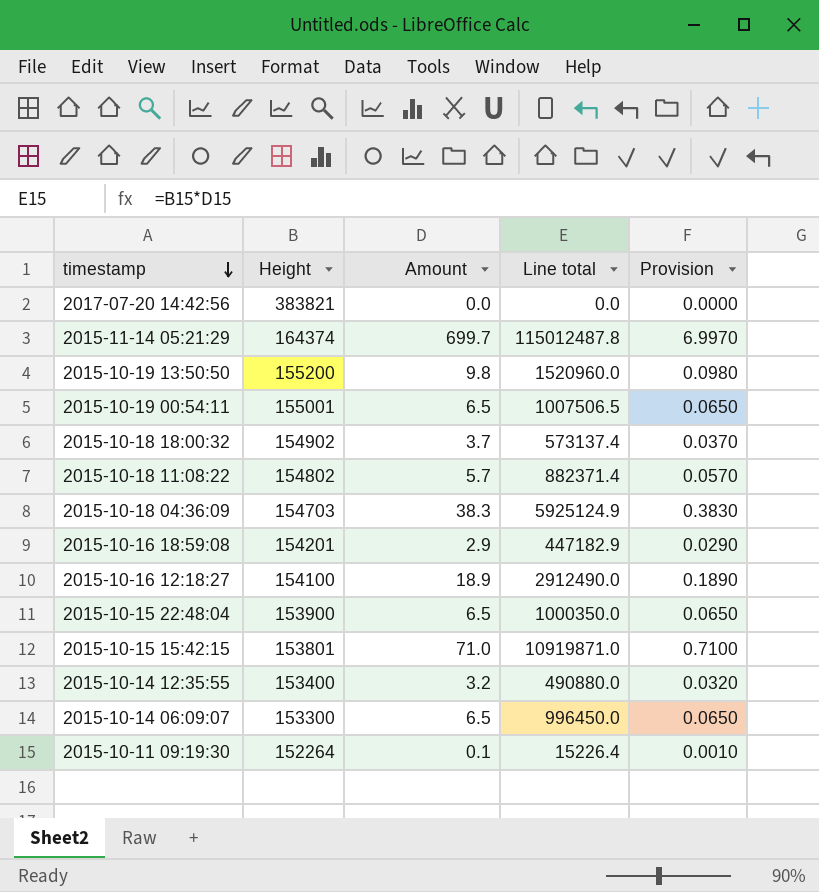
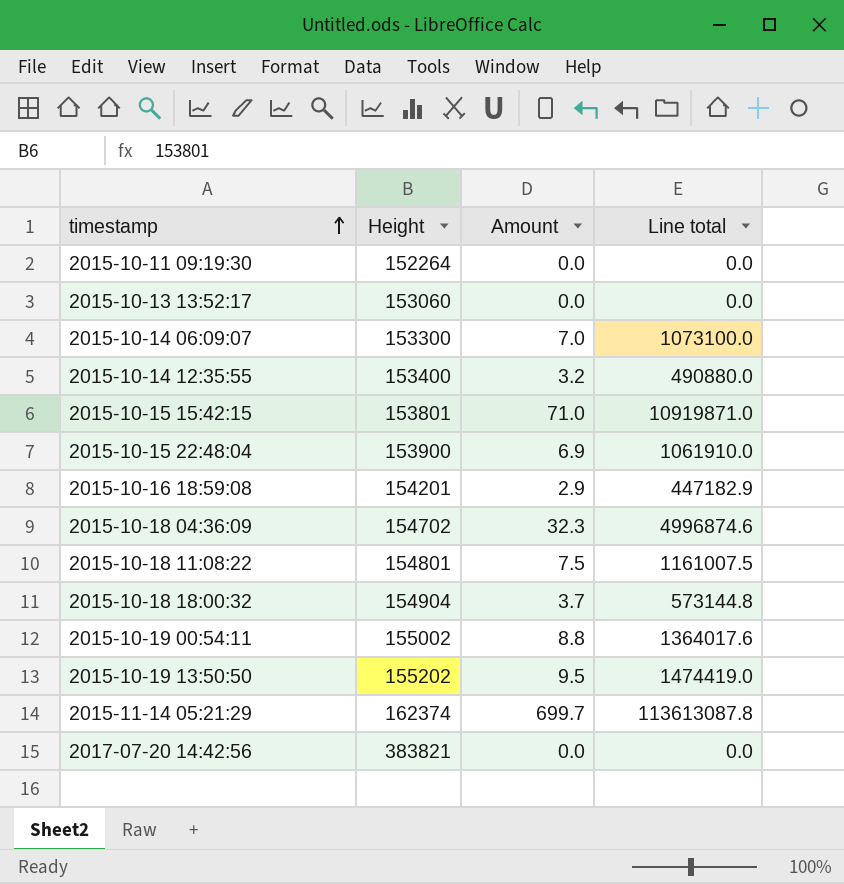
row order: timestamp descending -> timestamp ascending
column Provision | formula: [Amount] * 0.01 -> none
row 2015-10-16 12:18:27: 154100 | 18.9 | 2912490.0 | 0.1890 -> none
2015-10-11 09:19:30 | Amount: 0.1 -> 0.0
2015-10-11 09:19:30 | Line total: 15226.4 -> 0.0
row 2015-10-13 13:52:17: none -> 153060 | 0.0 | 0.0
2015-10-14 06:09:07 | Amount: 6.5 -> 7.0
2015-10-14 06:09:07 | Line total: 996450.0 -> 1073100.0
2015-10-15 22:48:04 | Amount: 6.5 -> 6.9
2015-10-15 22:48:04 | Line total: 1000350.0 -> 1061910.0
2015-10-18 04:36:09 | Height: 154703 -> 154702
2015-10-18 04:36:09 | Amount: 38.3 -> 32.3
2015-10-18 04:36:09 | Line total: 5925124.9 -> 4996874.6
2015-10-18 11:08:22 | Height: 154802 -> 154801
2015-10-18 11:08:22 | Amount: 5.7 -> 7.5
2015-10-18 11:08:22 | Line total: 882371.4 -> 1161007.5
2015-10-18 18:00:32 | Height: 154902 -> 154904
2015-10-18 18:00:32 | Line total: 573137.4 -> 573144.8
2015-10-19 00:54:11 | Height: 155001 -> 155002
2015-10-19 00:54:11 | Amount: 6.5 -> 8.8
2015-10-19 00:54:11 | Line total: 1007506.5 -> 1364017.6
2015-10-19 13:50:50 | Height: 155200 -> 155202
2015-10-19 13:50:50 | Amount: 9.8 -> 9.5
2015-10-19 13:50:50 | Line total: 1520960.0 -> 1474419.0
2015-11-14 05:21:29 | Height: 164374 -> 162374
2015-11-14 05:21:29 | Line total: 115012487.8 -> 113613087.8

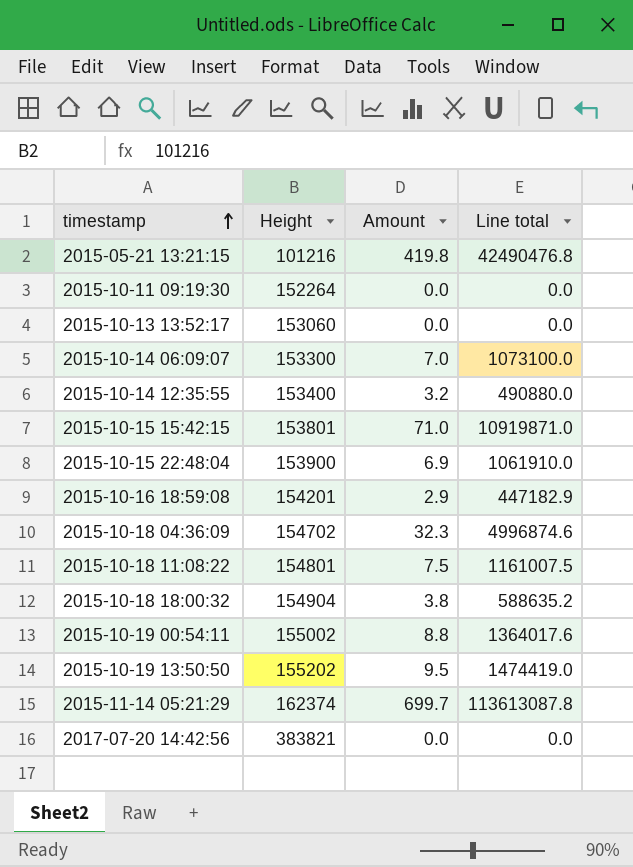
row 2015-05-21 13:21:15: none -> 101216 | 419.8 | 42490476.8
2015-10-18 18:00:32 | Amount: 3.7 -> 3.8
2015-10-18 18:00:32 | Line total: 573144.8 -> 588635.2

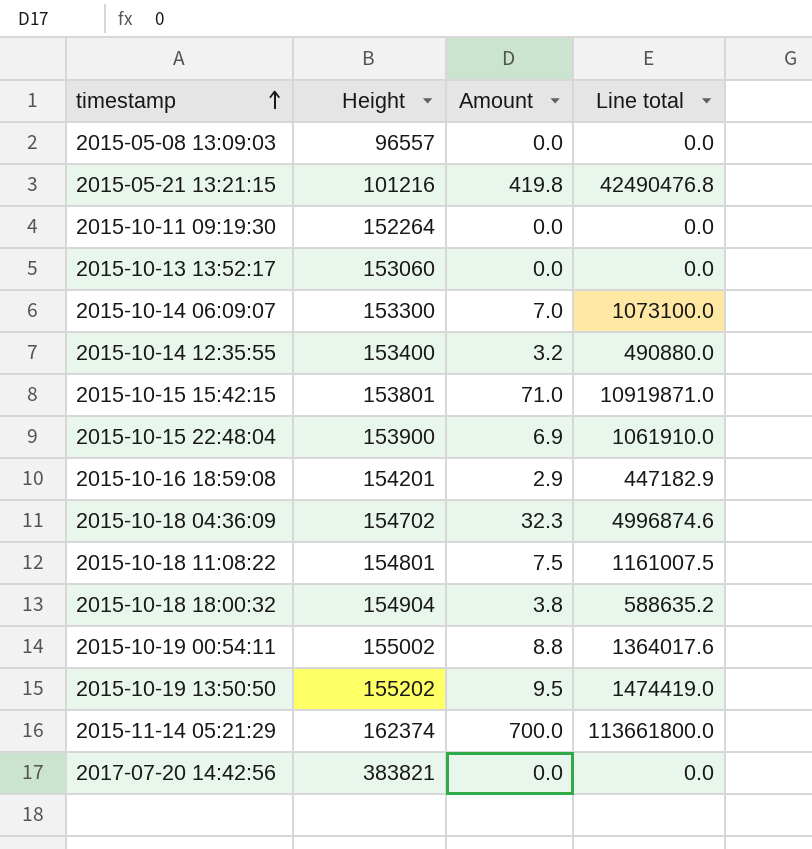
row 2015-05-08 13:09:03: none -> 96557 | 0.0 | 0.0
2015-11-14 05:21:29 | Amount: 699.7 -> 700.0
2015-11-14 05:21:29 | Line total: 113613087.8 -> 113661800.0

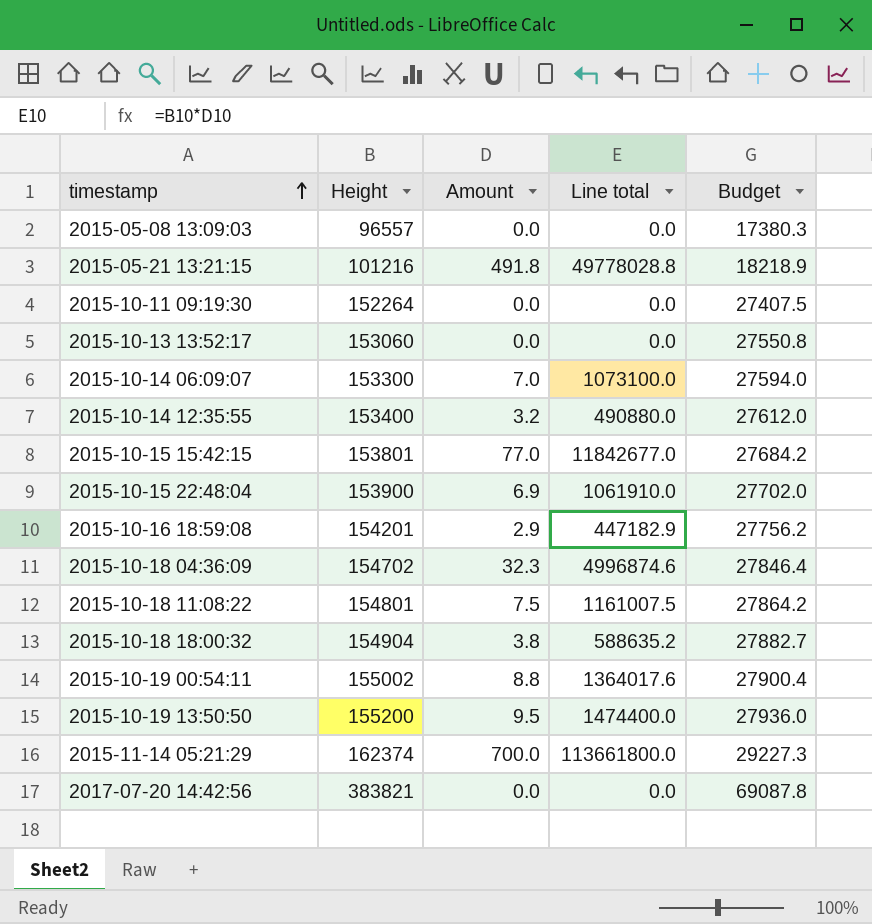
column Budget | formula: none -> [Height] * 0.18
2015-05-21 13:21:15 | Amount: 419.8 -> 491.8
2015-05-21 13:21:15 | Line total: 42490476.8 -> 49778028.8
2015-10-15 15:42:15 | Amount: 71.0 -> 77.0
2015-10-15 15:42:15 | Line total: 10919871.0 -> 11842677.0
2015-10-19 13:50:50 | Height: 155202 -> 155200
2015-10-19 13:50:50 | Line total: 1474419.0 -> 1474400.0

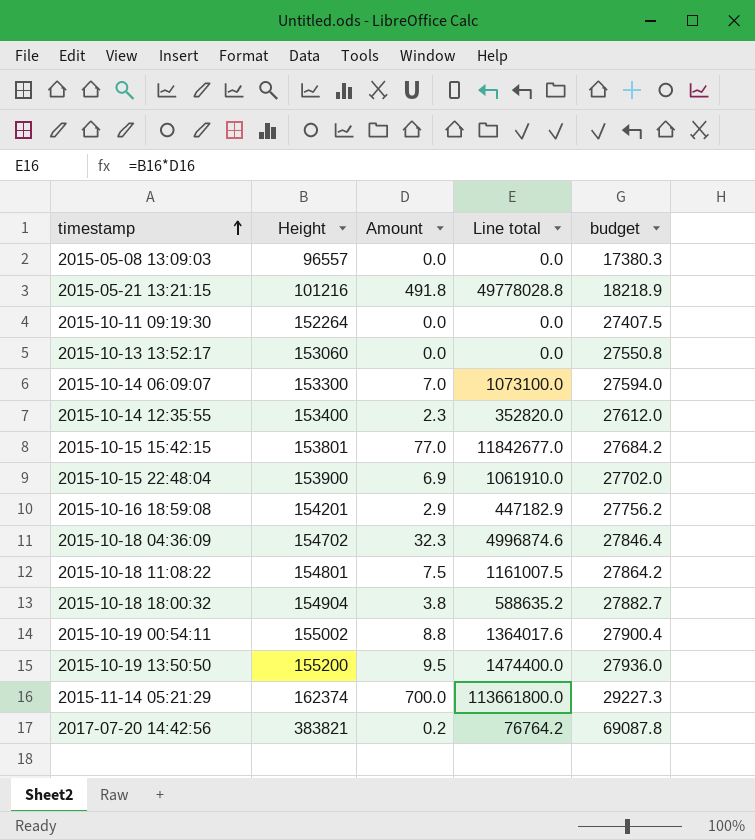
column name: Budget -> budget
2015-10-14 12:35:55 | Amount: 3.2 -> 2.3
2015-10-14 12:35:55 | Line total: 490880.0 -> 352820.0
2017-07-20 14:42:56 | Amount: 0.0 -> 0.2
2017-07-20 14:42:56 | Line total: 0.0 -> 76764.2

